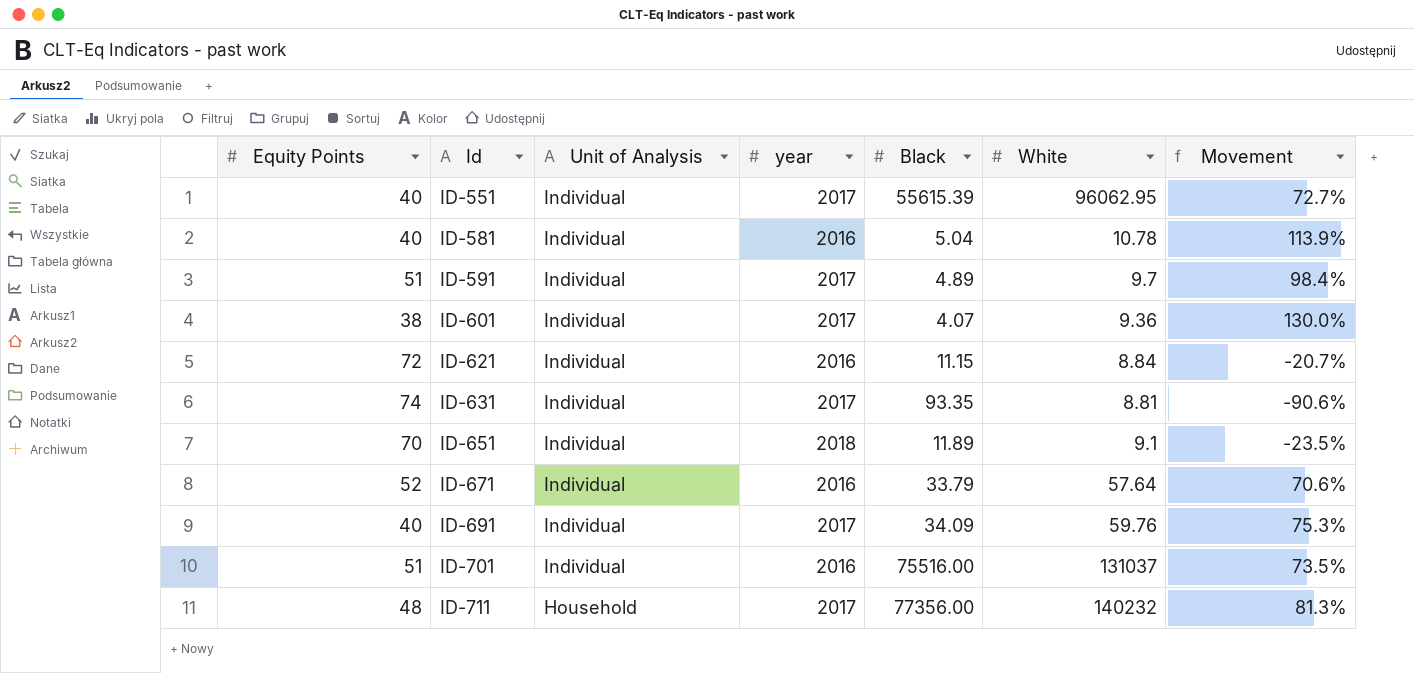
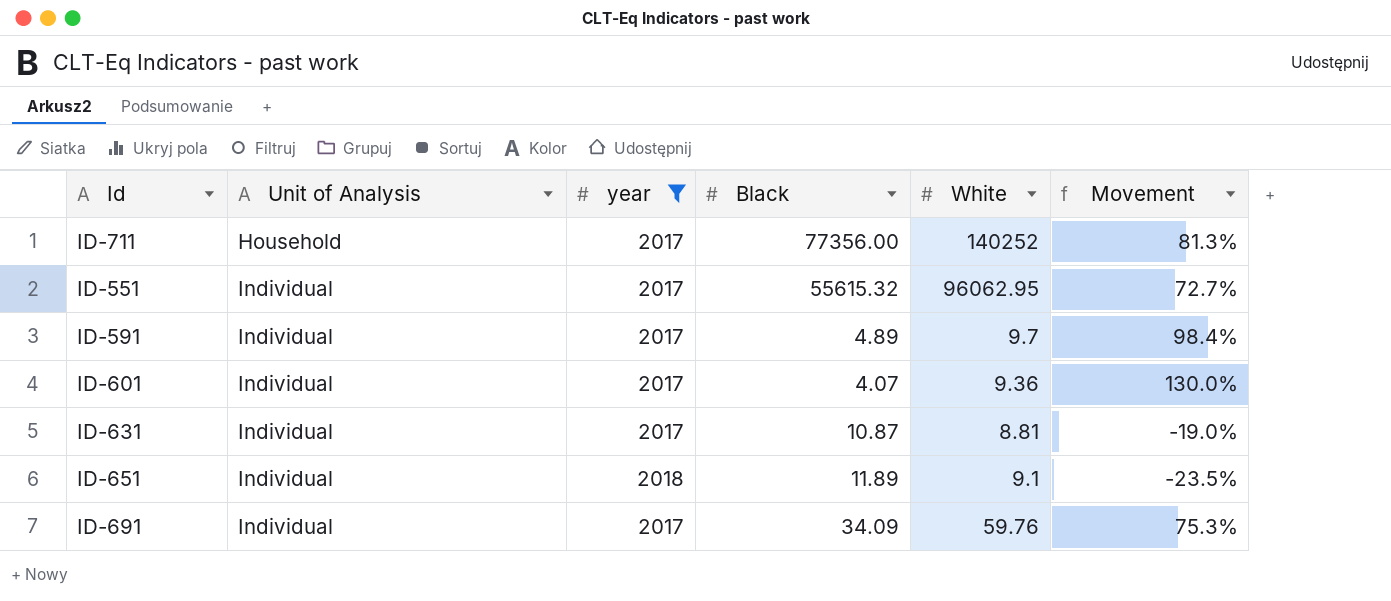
filter: none -> year != 2016
row order: Id ascending -> Unit of Analysis ascending
column Equity Points | position: 1 -> none
ID-711 | White: 140232 -> 140252
ID-551 | Black: 55615.39 -> 55615.32
ID-631 | Black: 93.35 -> 10.87
ID-631 | Movement: -90.6% -> -19.0%

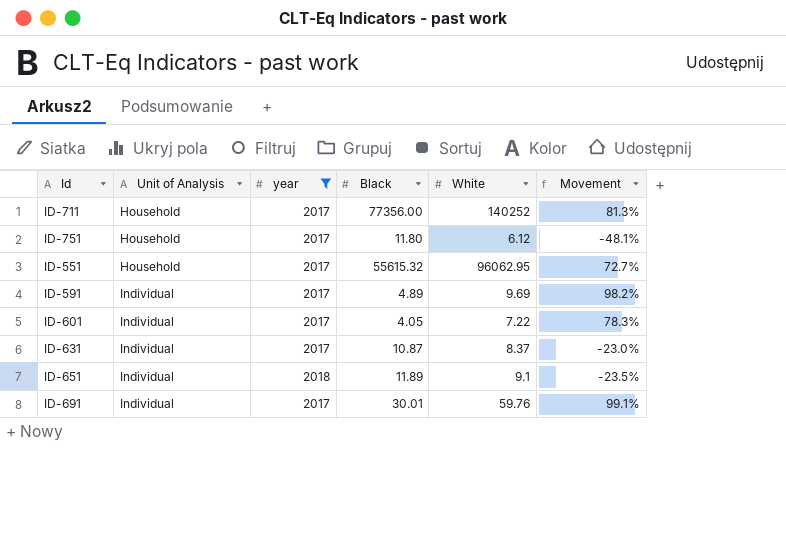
row ID-751: none -> Household | 2017 | 11.80 | 6.12 | -48.1%
ID-551 | Unit of Analysis: Individual -> Household
ID-591 | White: 9.7 -> 9.69
ID-591 | Movement: 98.4% -> 98.2%
ID-601 | Black: 4.07 -> 4.05
ID-601 | White: 9.36 -> 7.22
ID-601 | Movement: 130.0% -> 78.3%
ID-631 | White: 8.81 -> 8.37
ID-631 | Movement: -19.0% -> -23.0%
ID-691 | Black: 34.09 -> 30.01
ID-691 | Movement: 75.3% -> 99.1%

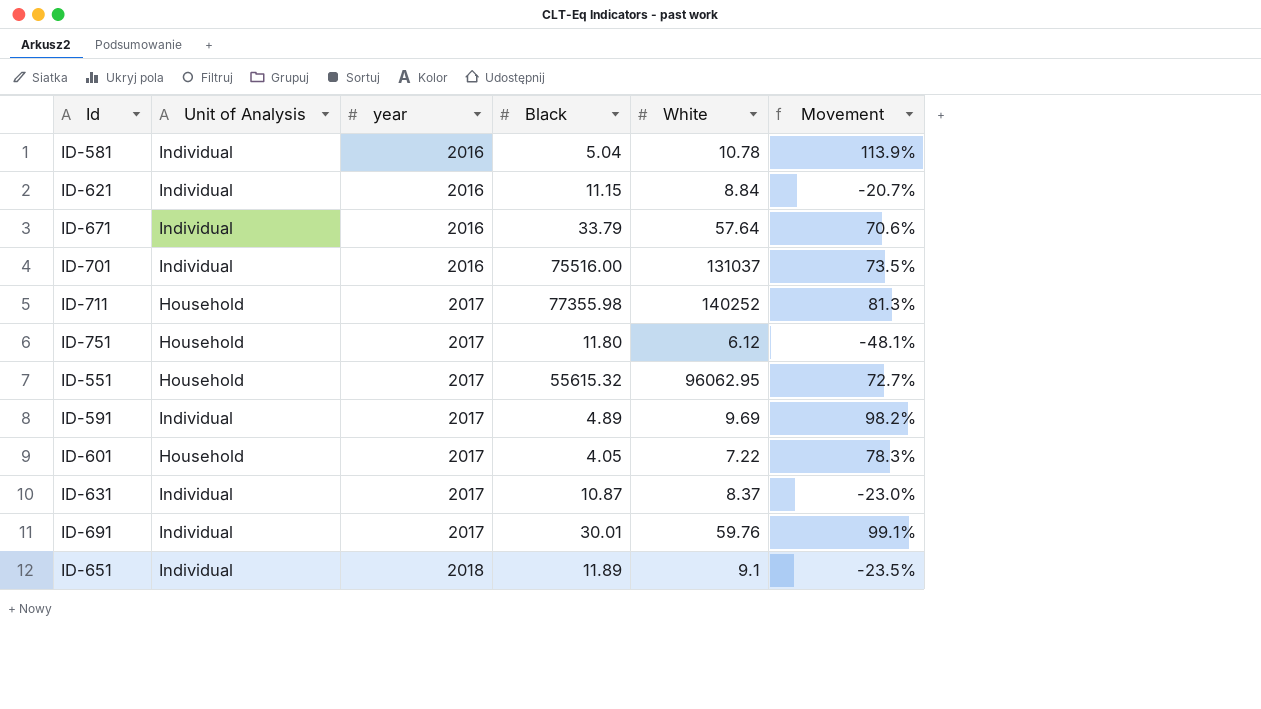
filter: year != 2016 -> none
row order: Unit of Analysis ascending -> year ascending
ID-711 | Black: 77356.00 -> 77355.98
ID-601 | Unit of Analysis: Individual -> Household

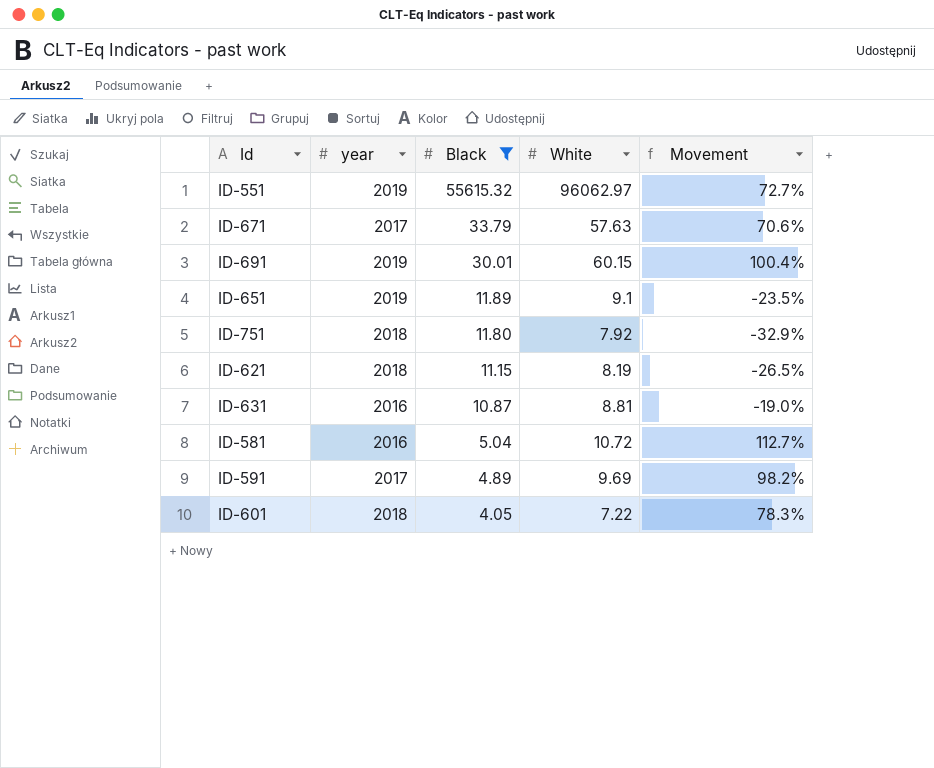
filter: none -> Black <= 55615.32
row order: year ascending -> Black descending
column Unit of Analysis | position: 2 -> none
ID-551 | year: 2017 -> 2019
ID-551 | White: 96062.95 -> 96062.97
ID-671 | year: 2016 -> 2017
ID-671 | White: 57.64 -> 57.63
ID-691 | year: 2017 -> 2019
ID-691 | White: 59.76 -> 60.15
ID-691 | Movement: 99.1% -> 100.4%
ID-651 | year: 2018 -> 2019
ID-751 | year: 2017 -> 2018
ID-751 | White: 6.12 -> 7.92
ID-751 | Movement: -48.1% -> -32.9%
ID-621 | year: 2016 -> 2018
ID-621 | White: 8.84 -> 8.19
ID-621 | Movement: -20.7% -> -26.5%
ID-631 | year: 2017 -> 2016
ID-631 | White: 8.37 -> 8.81
ID-631 | Movement: -23.0% -> -19.0%
ID-581 | White: 10.78 -> 10.72
ID-581 | Movement: 113.9% -> 112.7%
ID-601 | year: 2017 -> 2018

